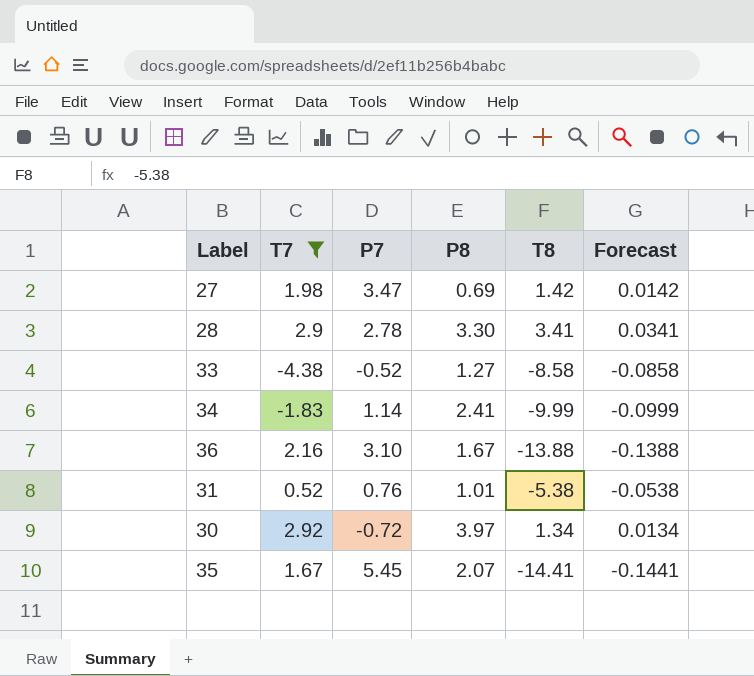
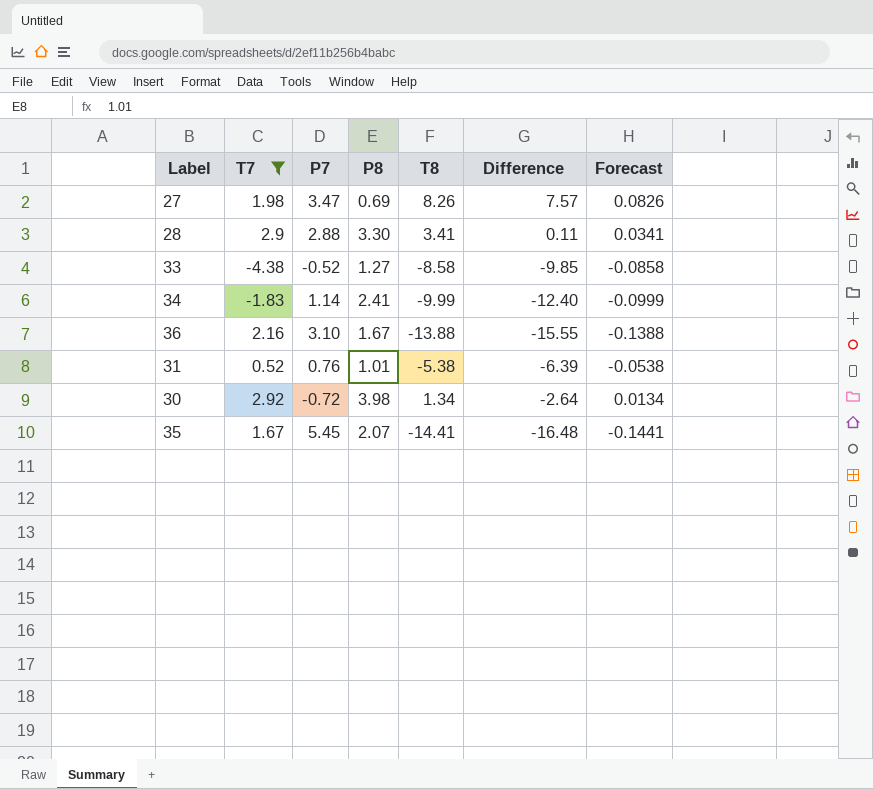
column Difference | formula: none -> [T8] - [P8]
27 | T8: 1.42 -> 8.26
27 | Forecast: 0.0142 -> 0.0826
28 | P7: 2.78 -> 2.88
30 | P8: 3.97 -> 3.98

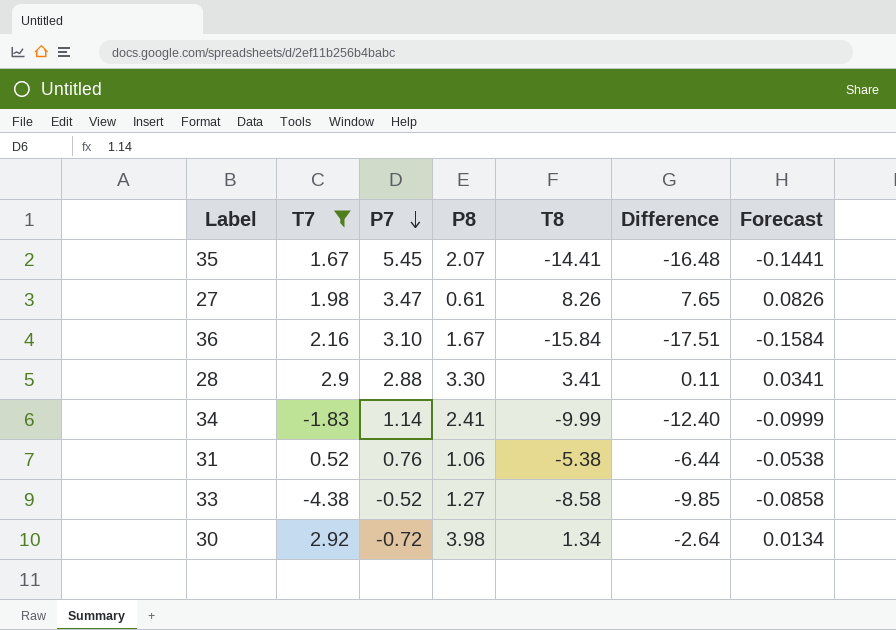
row order: none -> P7 descending
27 | P8: 0.69 -> 0.61
27 | Difference: 7.57 -> 7.65
36 | T8: -13.88 -> -15.84
36 | Difference: -15.55 -> -17.51
36 | Forecast: -0.1388 -> -0.1584
31 | P8: 1.01 -> 1.06
31 | Difference: -6.39 -> -6.44

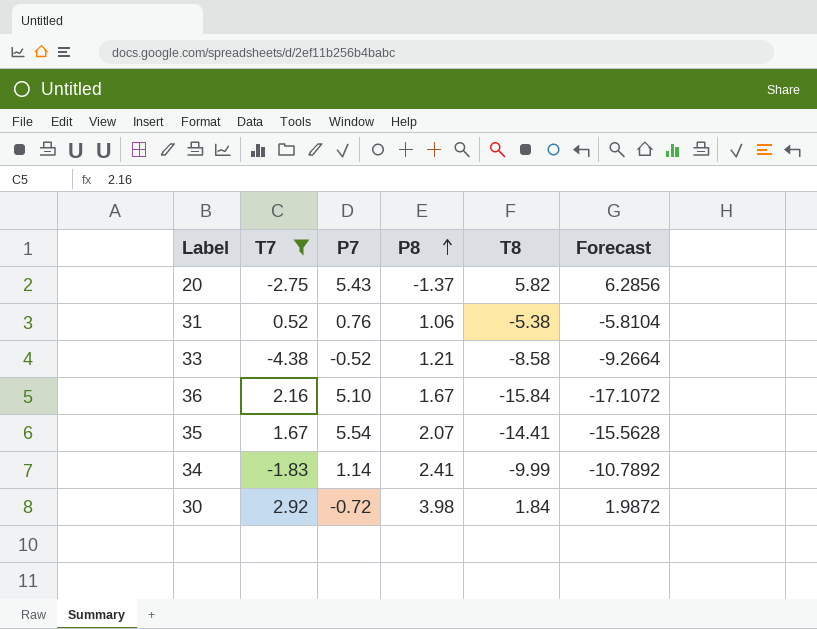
row order: P7 descending -> P8 ascending
column Difference | formula: [T8] - [P8] -> none
column Forecast | formula: [T8] * 0.01 -> [T8] * 1.08
row 27: 1.98 | 3.47 | 0.61 | 8.26 | 7.65 | 0.0826 -> none
row 28: 2.9 | 2.88 | 3.30 | 3.41 | 0.11 | 0.0341 -> none
row 20: none -> -2.75 | 5.43 | -1.37 | 5.82 | 6.2856
33 | P8: 1.27 -> 1.21
36 | P7: 3.10 -> 5.10
35 | P7: 5.45 -> 5.54
30 | T8: 1.34 -> 1.84

